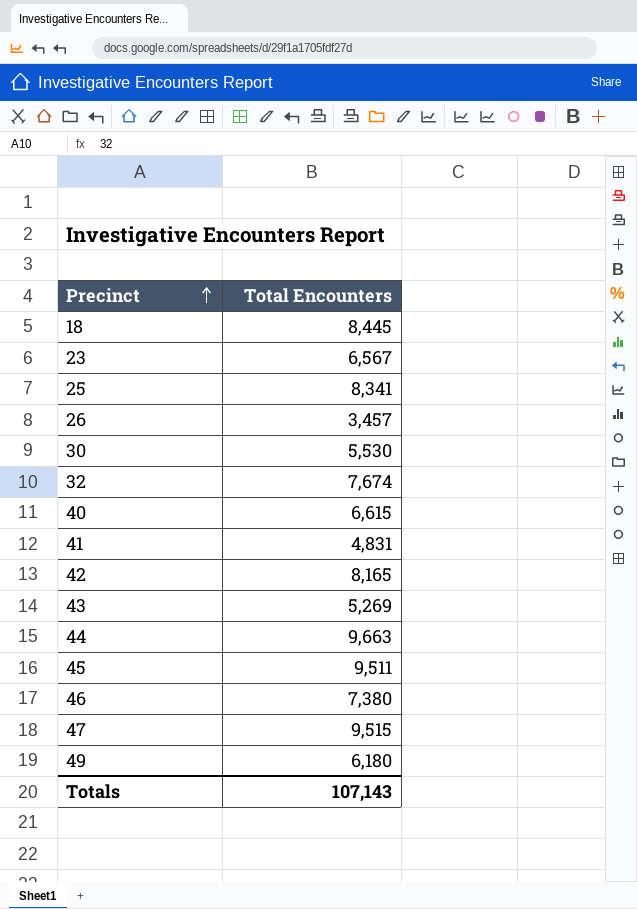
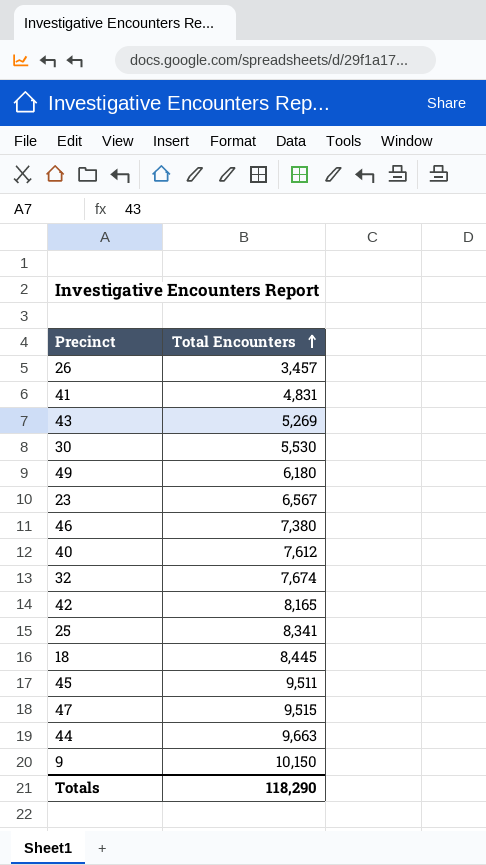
row order: Precinct ascending -> Total Encounters ascending
40 | Total Encounters: 6,615 -> 7,612
row 9: none -> 10,150
Totals | Total Encounters: 107,143 -> 118,290

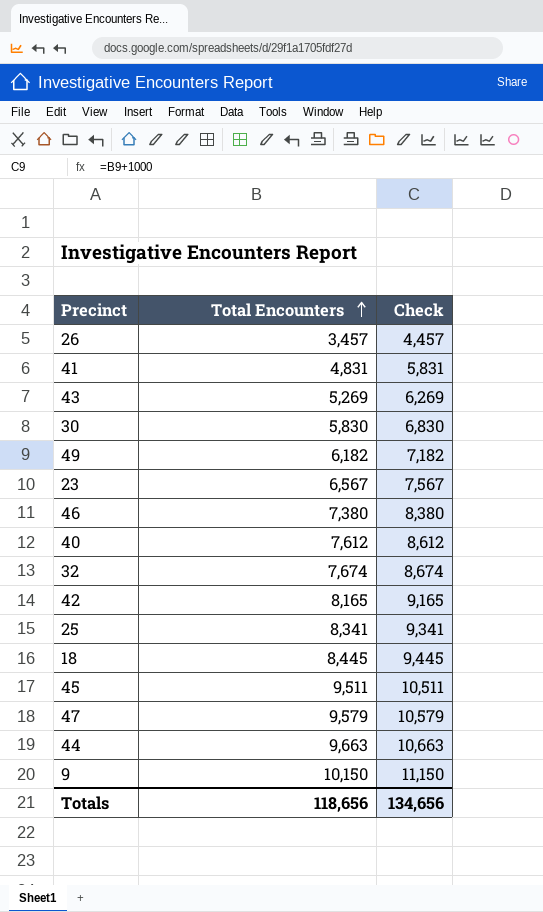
column Check | formula: none -> [Total Encounters] + 1000
30 | Total Encounters: 5,530 -> 5,830
49 | Total Encounters: 6,180 -> 6,182
47 | Total Encounters: 9,515 -> 9,579
Totals | Total Encounters: 118,290 -> 118,656

